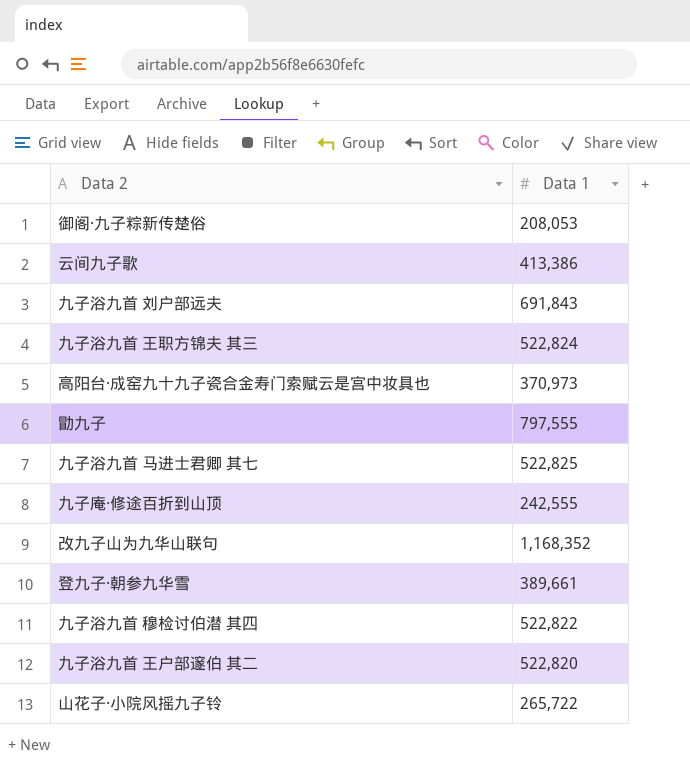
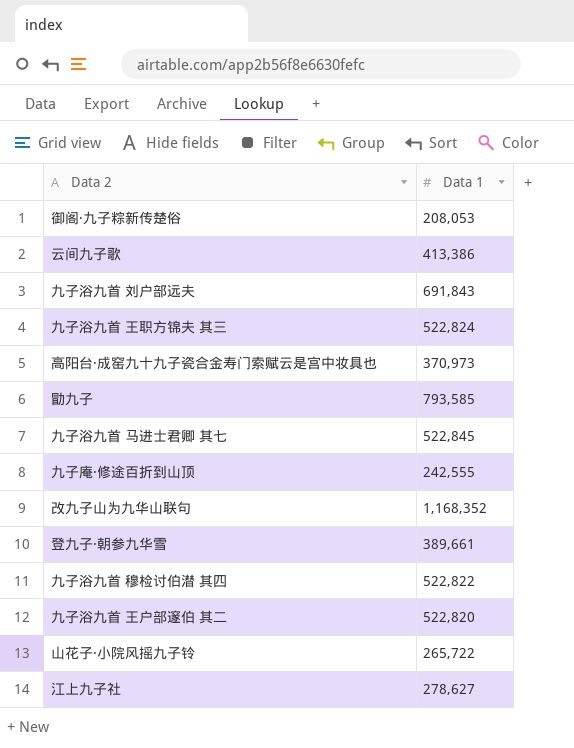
勖九子 | Data 1: 797,555 -> 793,585
九子浴九首 马进士君卿 其七 | Data 1: 522,825 -> 522,845
row 江上九子社: none -> 278,627

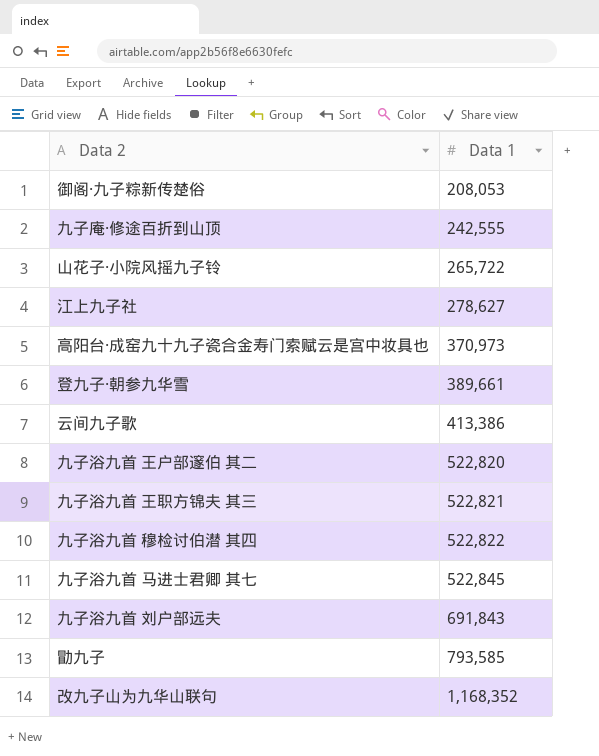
row order: none -> Data 1 ascending
九子浴九首 王职方锦夫 其三 | Data 1: 522,824 -> 522,821

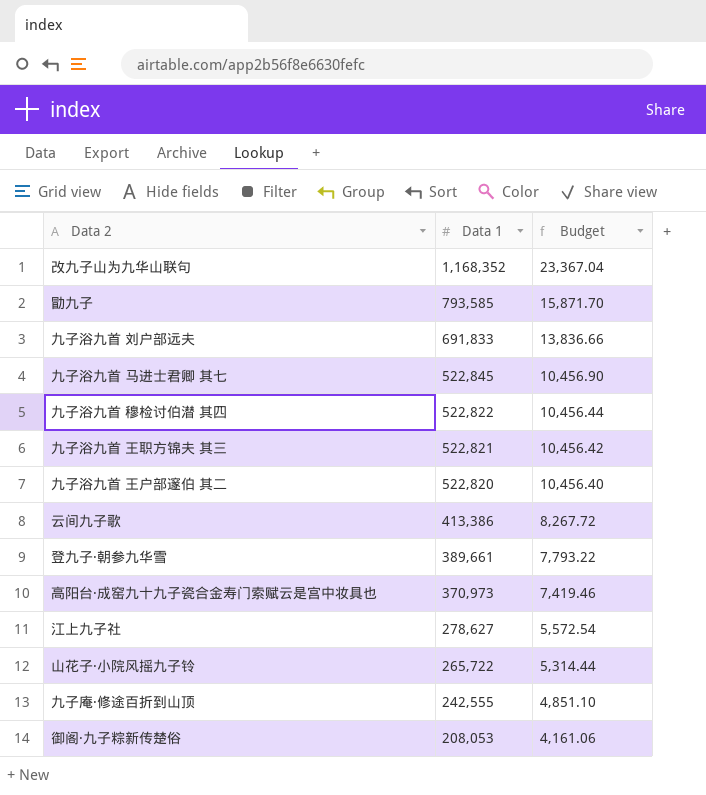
row order: Data 1 ascending -> Data 1 descending
column Budget | formula: none -> [Data 1] * 0.02
九子浴九首 刘户部远夫 | Data 1: 691,843 -> 691,833

